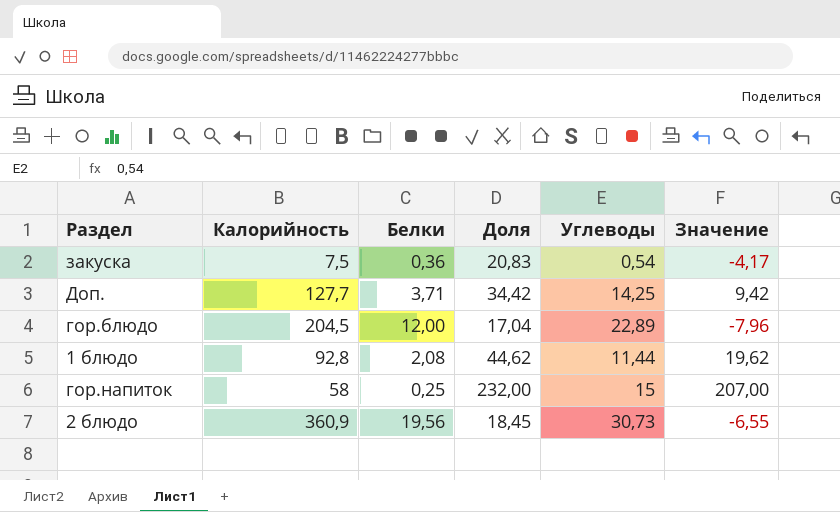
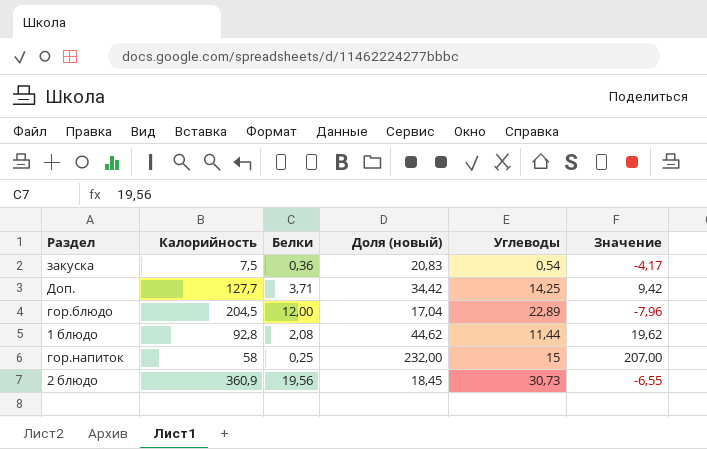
column name: Доля -> Доля (новый)

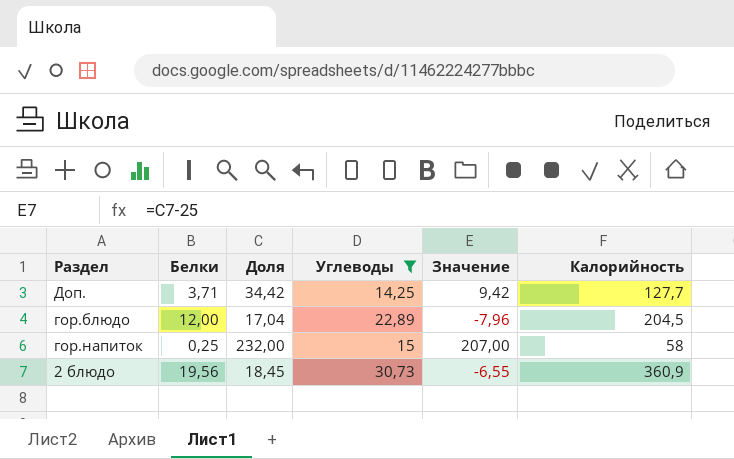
filter: none -> Углеводы >= 14,25
column name: Доля (новый) -> Доля
column Калорийность | position: 2 -> 6

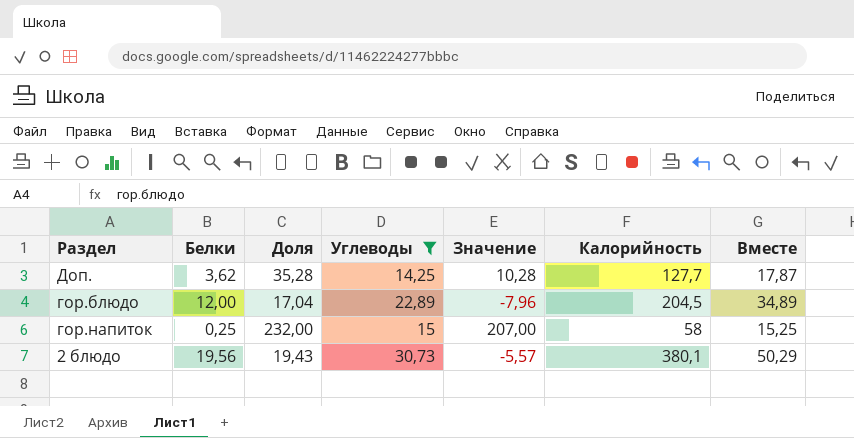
column Вместе | formula: none -> [Белки] + [Углеводы]
Доп. | Белки: 3,71 -> 3,62
Доп. | Доля: 34,42 -> 35,28
Доп. | Значение: 9,42 -> 10,28
2 блюдо | Доля: 18,45 -> 19,43
2 блюдо | Значение: -6,55 -> -5,57
2 блюдо | Калорийность: 360,9 -> 380,1

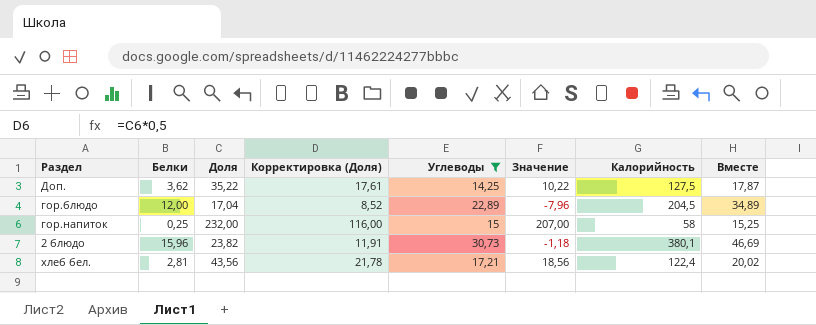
column Корректировка (Доля) | formula: none -> [Доля] * 0,5
Доп. | Доля: 35,28 -> 35,22
Доп. | Значение: 10,28 -> 10,22
Доп. | Калорийность: 127,7 -> 127,5
2 блюдо | Белки: 19,56 -> 15,96
2 блюдо | Доля: 19,43 -> 23,82
2 блюдо | Значение: -5,57 -> -1,18
2 блюдо | Вместе: 50,29 -> 46,69
row хлеб бел.: none -> 2,81 | 43,56 | 21,78 | 17,21 | 18,56 | 122,4 | 20,02

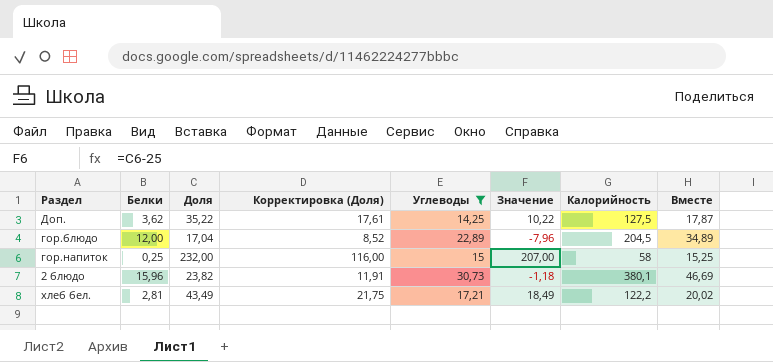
хлеб бел. | Доля: 43,56 -> 43,49
хлеб бел. | Корректировка (Доля): 21,78 -> 21,75
хлеб бел. | Значение: 18,56 -> 18,49
хлеб бел. | Калорийность: 122,4 -> 122,2

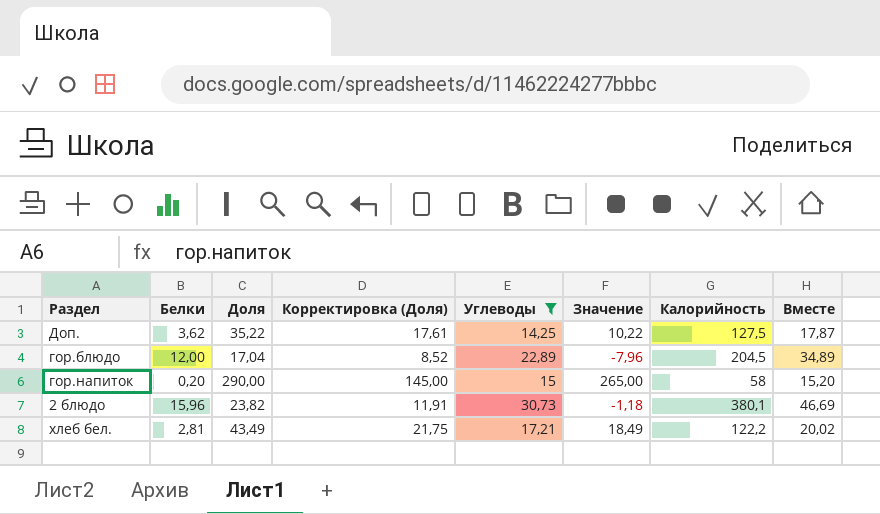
гор.напиток | Белки: 0,25 -> 0,20
гор.напиток | Доля: 232,00 -> 290,00
гор.напиток | Корректировка (Доля): 116,00 -> 145,00
гор.напиток | Значение: 207,00 -> 265,00
гор.напиток | Вместе: 15,25 -> 15,20

